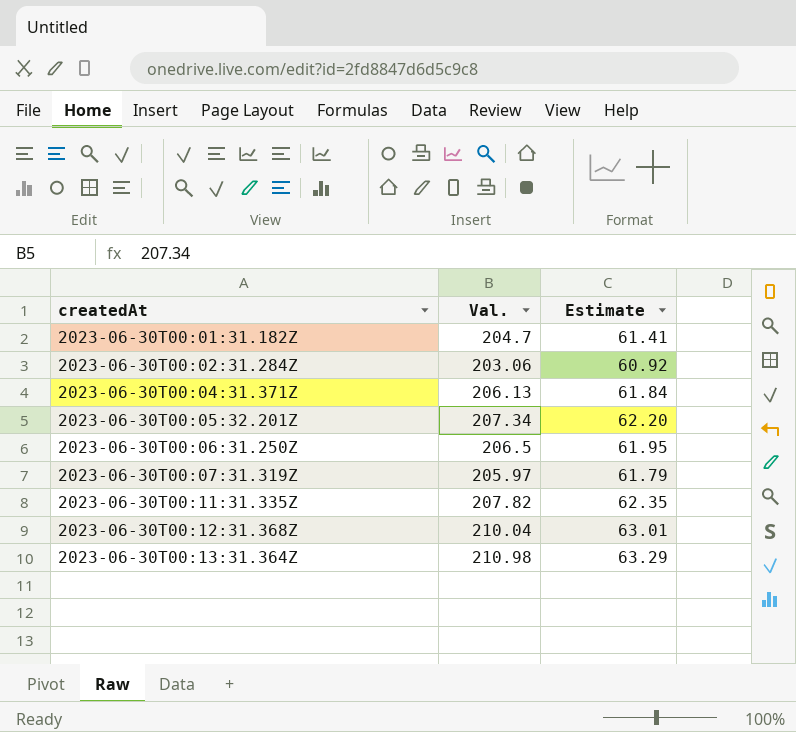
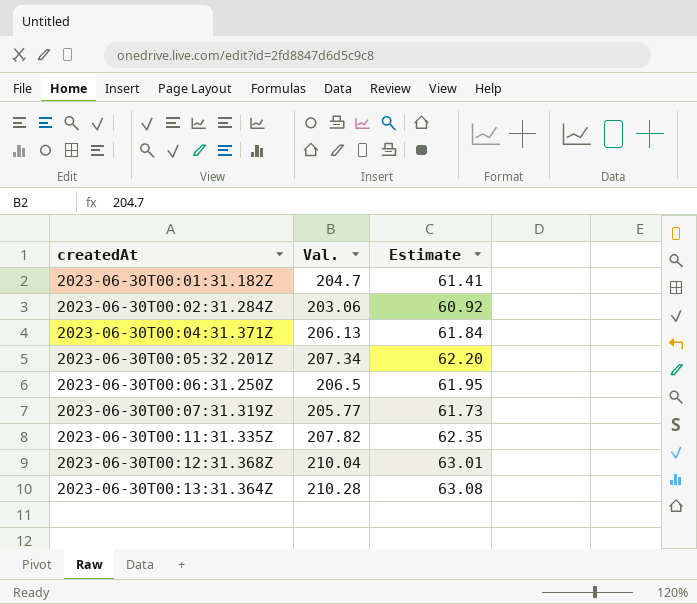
2023-06-30T00:07:31.319Z | Val.: 205.97 -> 205.77
2023-06-30T00:07:31.319Z | Estimate: 61.79 -> 61.73
2023-06-30T00:13:31.364Z | Val.: 210.98 -> 210.28
2023-06-30T00:13:31.364Z | Estimate: 63.29 -> 63.08

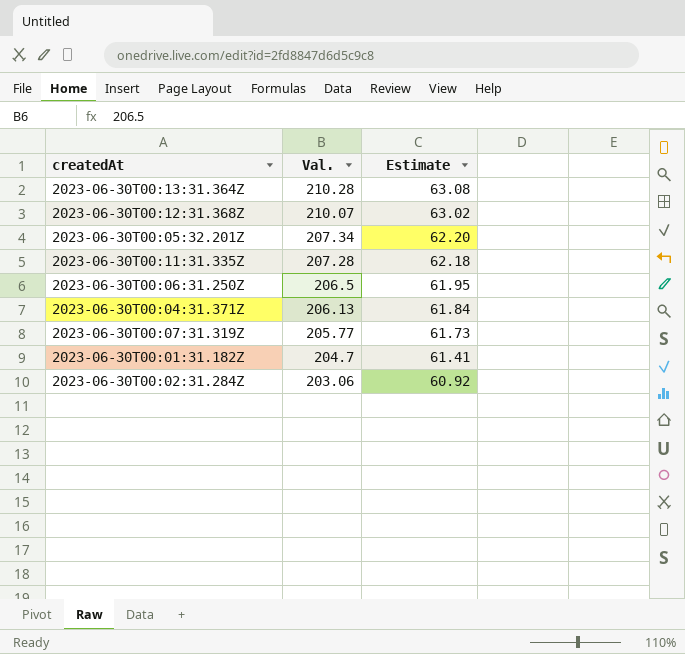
row order: createdAt ascending -> Val. descending
2023-06-30T00:12:31.368Z | Val.: 210.04 -> 210.07
2023-06-30T00:12:31.368Z | Estimate: 63.01 -> 63.02
2023-06-30T00:11:31.335Z | Val.: 207.82 -> 207.28
2023-06-30T00:11:31.335Z | Estimate: 62.35 -> 62.18

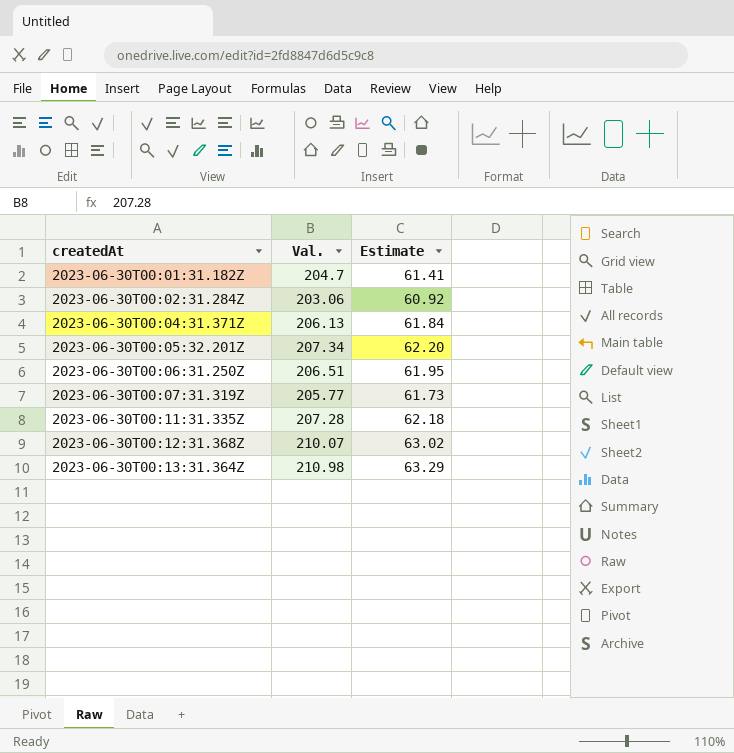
row order: Val. descending -> createdAt ascending
2023-06-30T00:06:31.250Z | Val.: 206.5 -> 206.51
2023-06-30T00:13:31.364Z | Val.: 210.28 -> 210.98
2023-06-30T00:13:31.364Z | Estimate: 63.08 -> 63.29

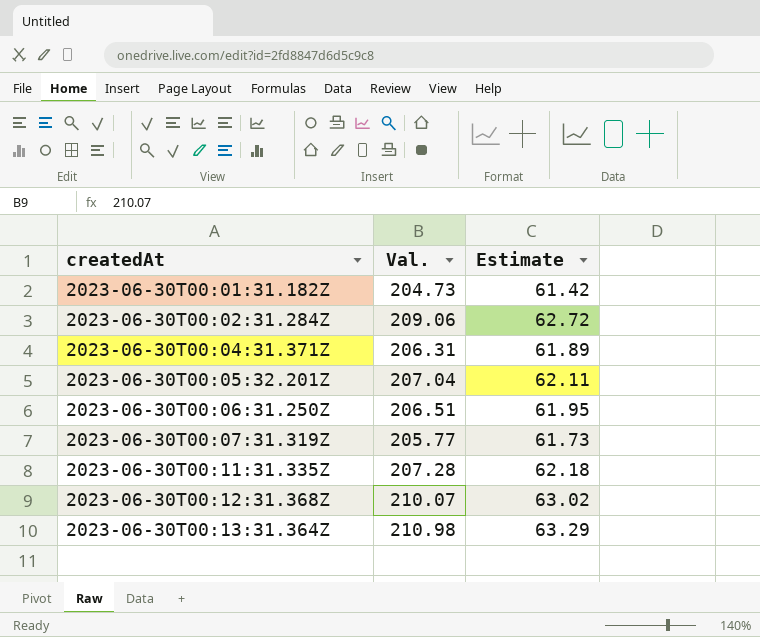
2023-06-30T00:01:31.182Z | Val.: 204.7 -> 204.73
2023-06-30T00:01:31.182Z | Estimate: 61.41 -> 61.42
2023-06-30T00:02:31.284Z | Val.: 203.06 -> 209.06
2023-06-30T00:02:31.284Z | Estimate: 60.92 -> 62.72
2023-06-30T00:04:31.371Z | Val.: 206.13 -> 206.31
2023-06-30T00:04:31.371Z | Estimate: 61.84 -> 61.89
2023-06-30T00:05:32.201Z | Val.: 207.34 -> 207.04
2023-06-30T00:05:32.201Z | Estimate: 62.20 -> 62.11

